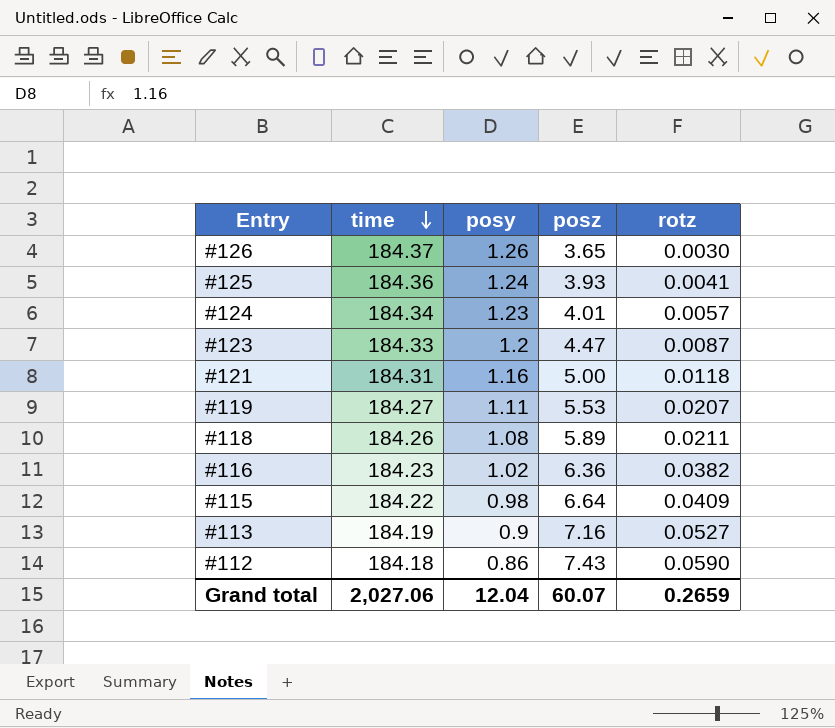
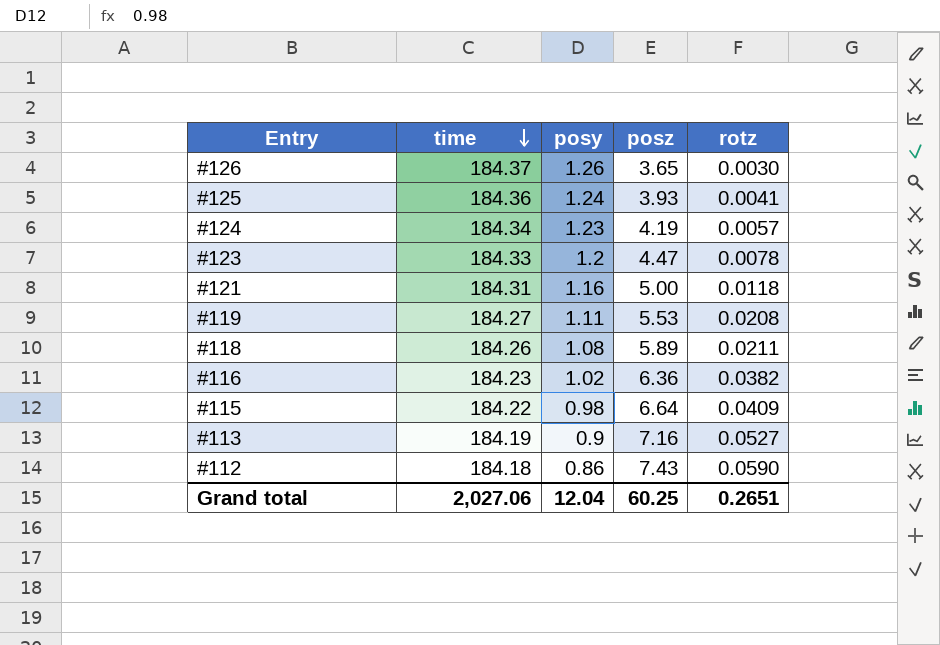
#124 | posz: 4.01 -> 4.19
#123 | rotz: 0.0087 -> 0.0078
#119 | rotz: 0.0207 -> 0.0208
Grand total | posz: 60.07 -> 60.25
Grand total | rotz: 0.2659 -> 0.2651

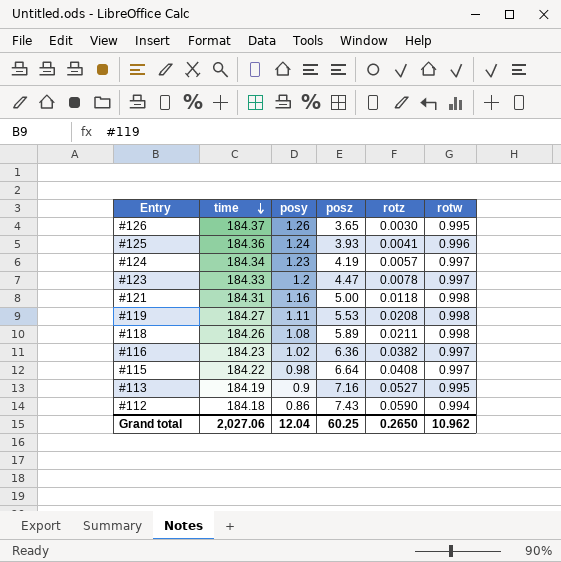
column rotw | position: none -> 6
#115 | rotz: 0.0409 -> 0.0408
Grand total | rotz: 0.2651 -> 0.2650

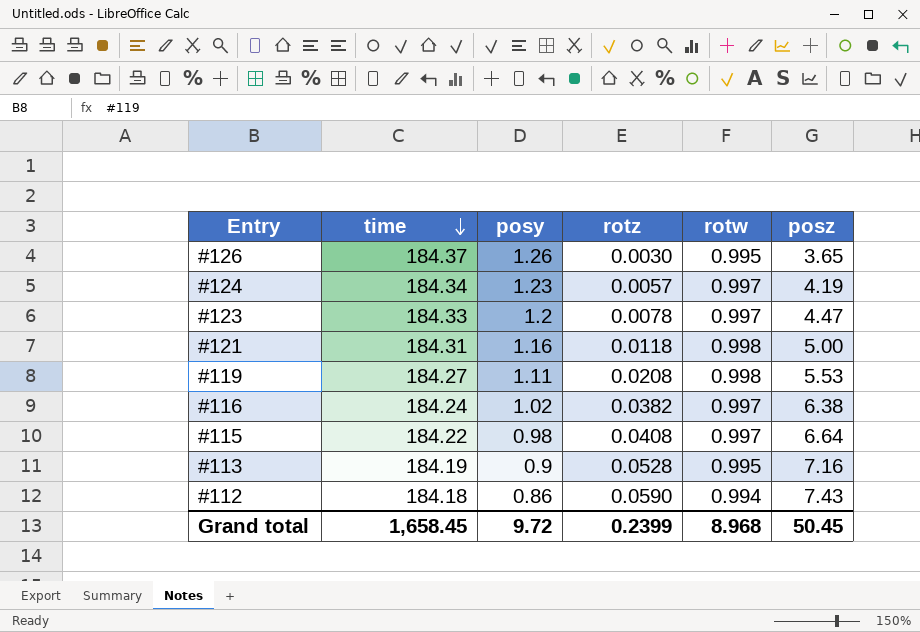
column posz | position: 4 -> 6
row #125: 184.36 | 1.24 | 3.93 | 0.0041 | 0.996 -> none
row #118: 184.26 | 1.08 | 5.89 | 0.0211 | 0.998 -> none
#116 | time: 184.23 -> 184.24
#116 | posz: 6.36 -> 6.38
#113 | rotz: 0.0527 -> 0.0528
Grand total | time: 2,027.06 -> 1,658.45
Grand total | posy: 12.04 -> 9.72
Grand total | rotz: 0.2650 -> 0.2399
Grand total | rotw: 10.962 -> 8.968
Grand total | posz: 60.25 -> 50.45

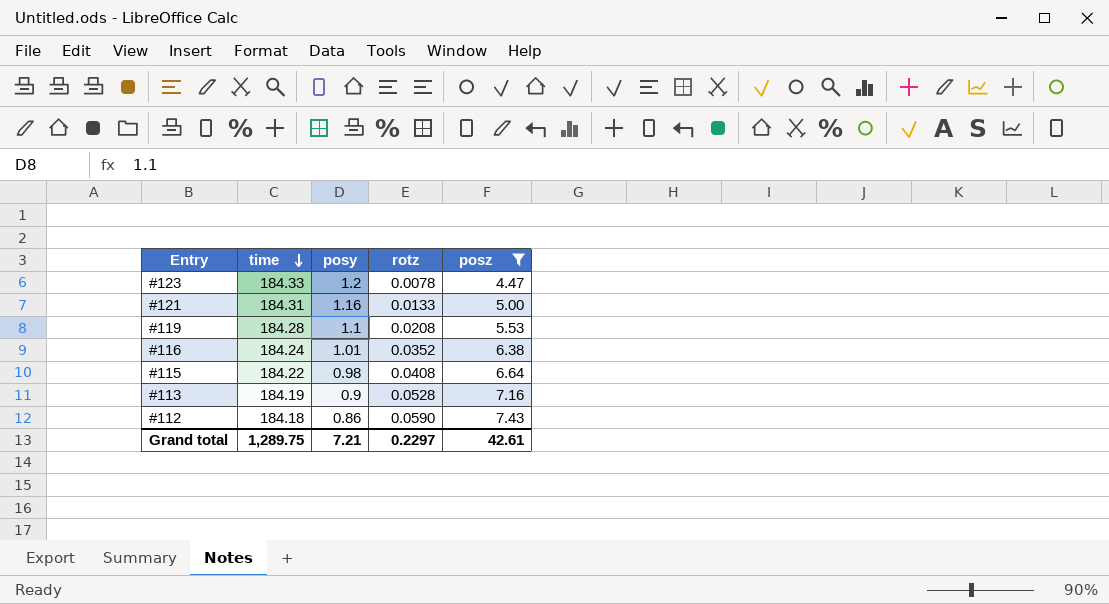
filter: none -> posz >= 4.47
column rotw | position: 5 -> none
#121 | rotz: 0.0118 -> 0.0133
#119 | time: 184.27 -> 184.28
#119 | posy: 1.11 -> 1.1
#116 | posy: 1.02 -> 1.01
#116 | rotz: 0.0382 -> 0.0352
Grand total | time: 1,658.45 -> 1,289.75
Grand total | posy: 9.72 -> 7.21
Grand total | rotz: 0.2399 -> 0.2297
Grand total | posz: 50.45 -> 42.61

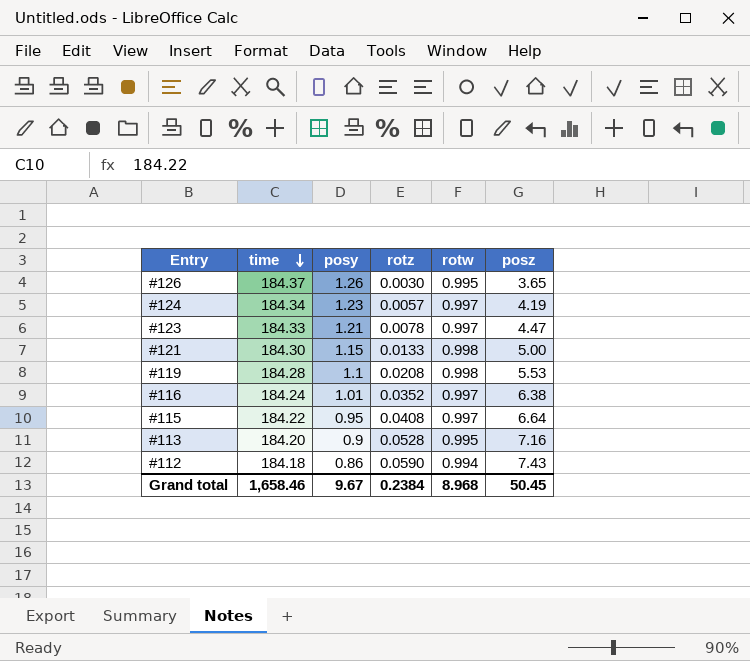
filter: posz >= 4.47 -> none
column rotw | position: none -> 5
#123 | posy: 1.2 -> 1.21
#121 | time: 184.31 -> 184.30
#121 | posy: 1.16 -> 1.15
#115 | posy: 0.98 -> 0.95
#113 | time: 184.19 -> 184.20
Grand total | time: 1,289.75 -> 1,658.46
Grand total | posy: 7.21 -> 9.67
Grand total | rotz: 0.2297 -> 0.2384
Grand total | posz: 42.61 -> 50.45

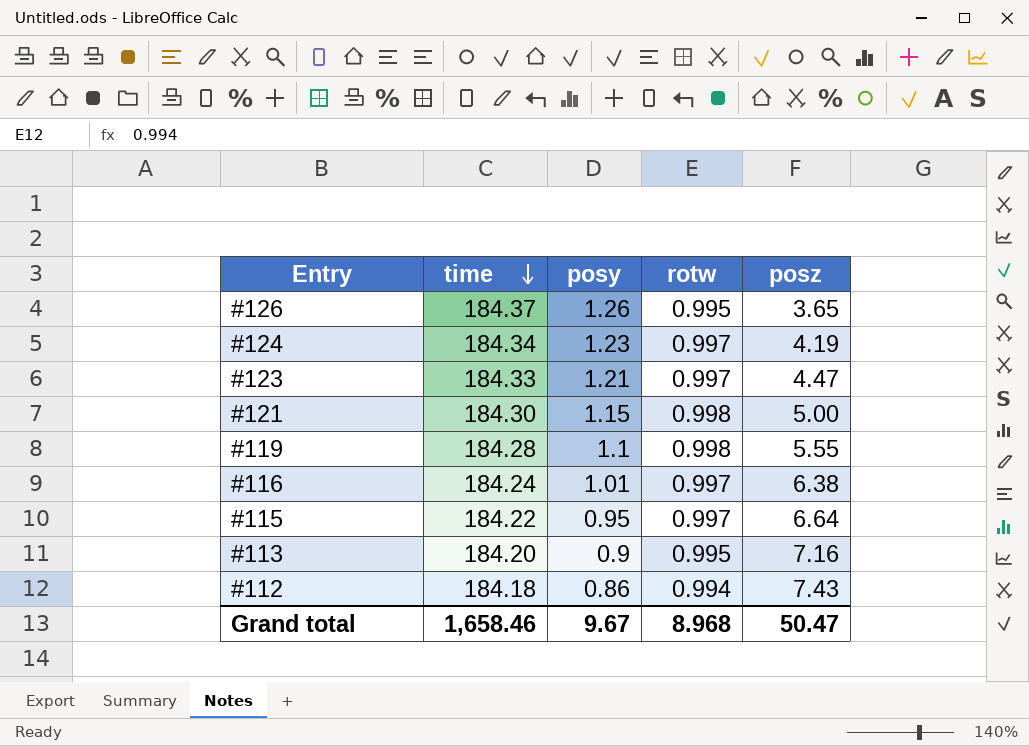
column rotz | position: 4 -> none
#119 | posz: 5.53 -> 5.55
Grand total | posz: 50.45 -> 50.47

